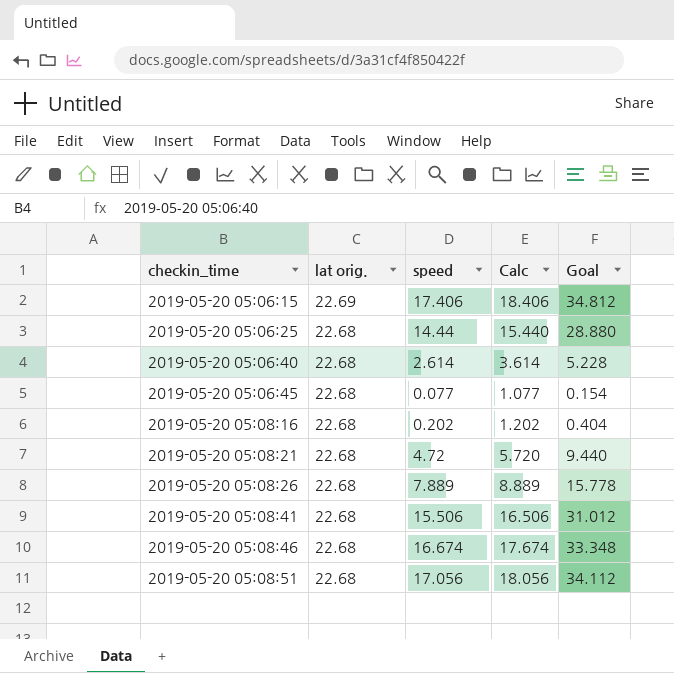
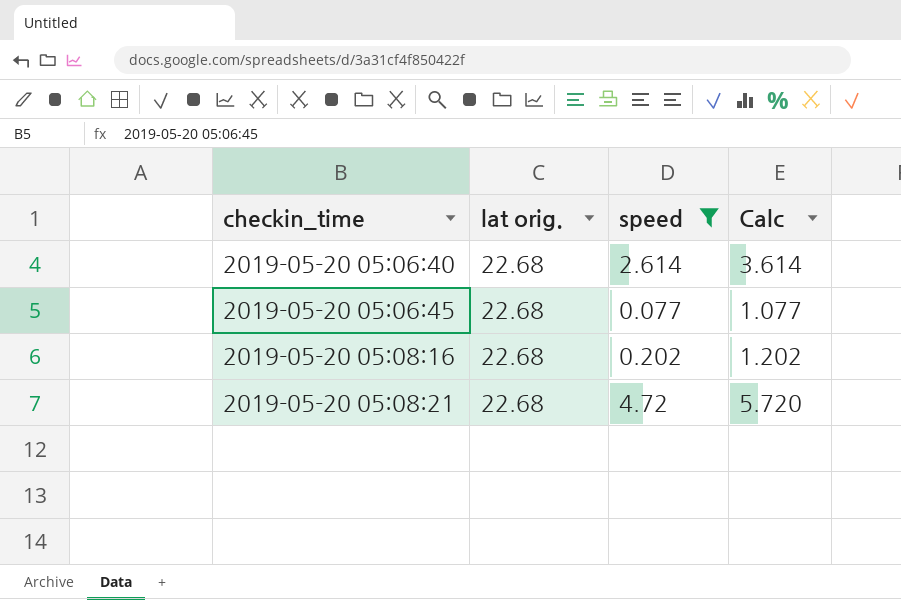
filter: none -> speed <= 4.72
column Goal | formula: [speed] * 2 -> none

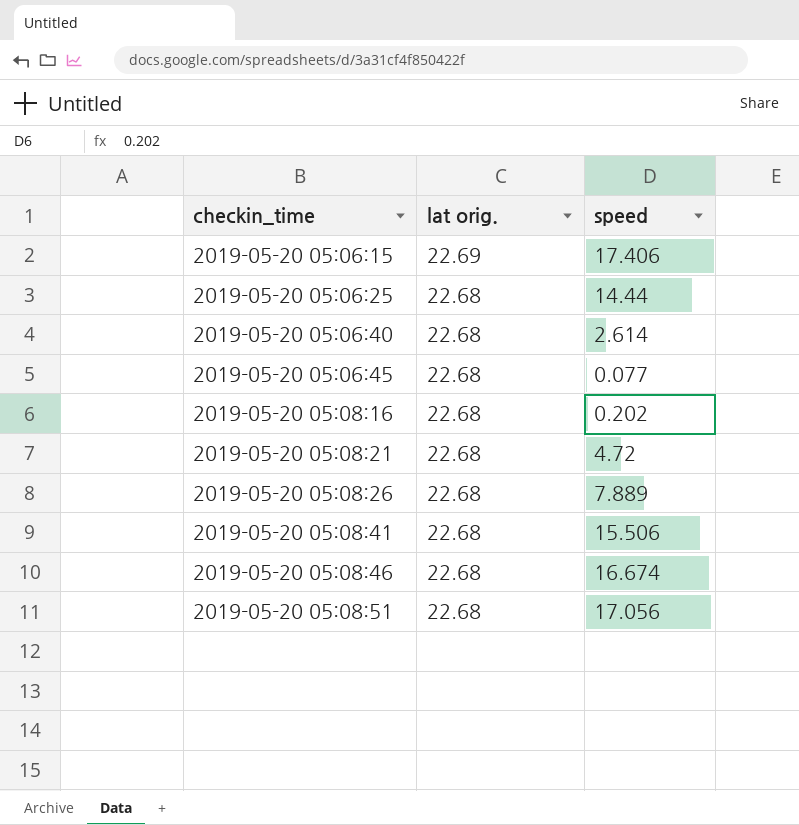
filter: speed <= 4.72 -> none
column Calc | formula: [speed] + 1 -> none

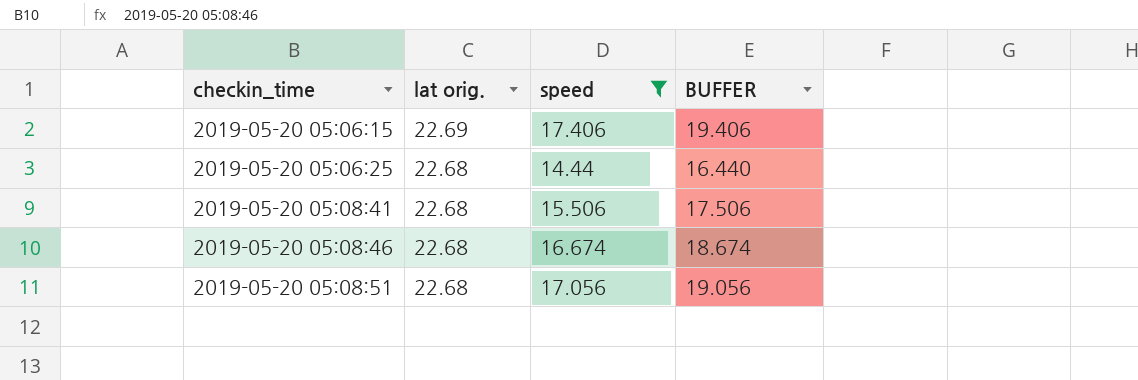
filter: none -> speed >= 14.44
column BUFFER | formula: none -> [speed] + 2

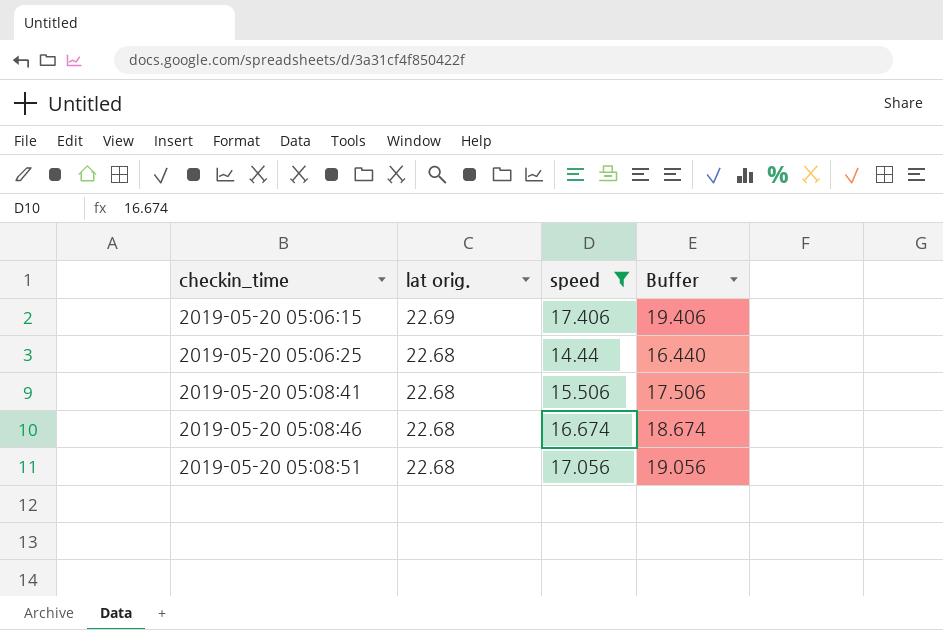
column name: BUFFER -> Buffer

